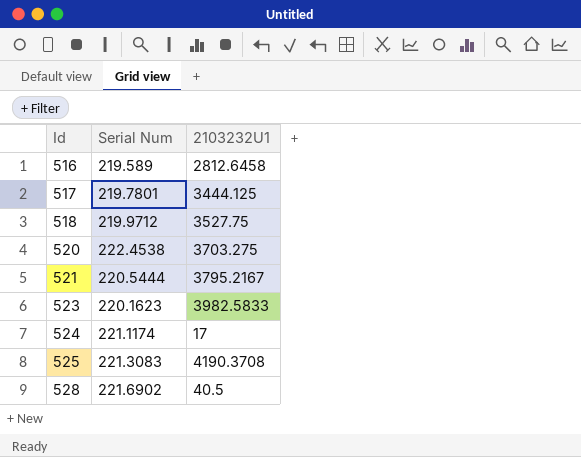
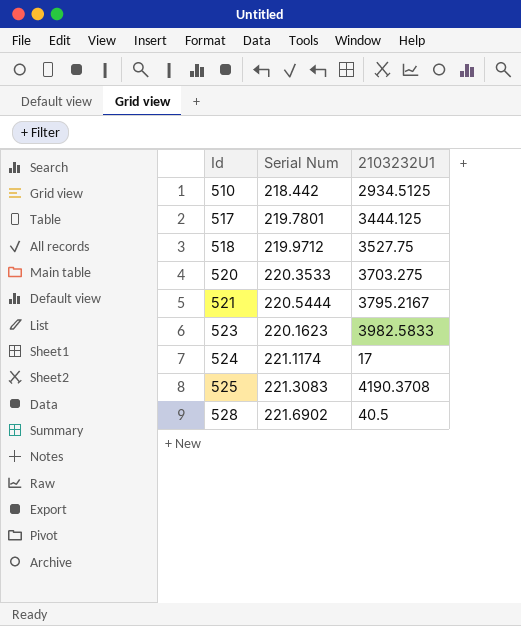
row 516: 219.589 | 2812.6458 -> none
row 510: none -> 218.442 | 2934.5125
520 | Serial Num: 222.4538 -> 220.3533

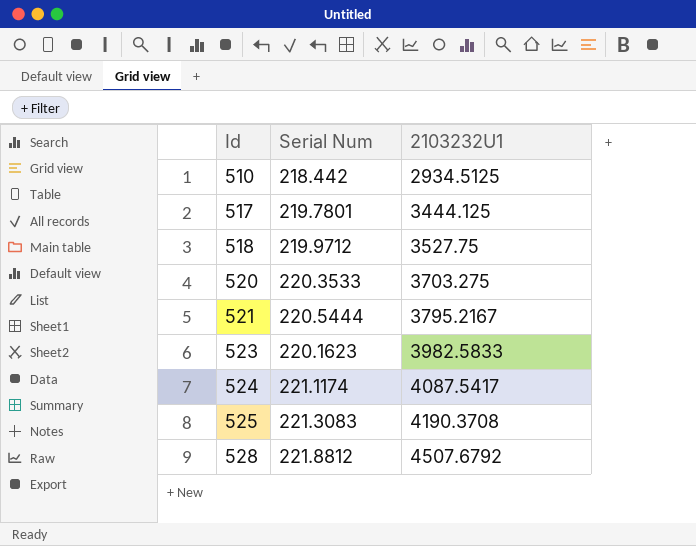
524 | 2103232U1: 17 -> 4087.5417
528 | Serial Num: 221.6902 -> 221.8812
528 | 2103232U1: 40.5 -> 4507.6792

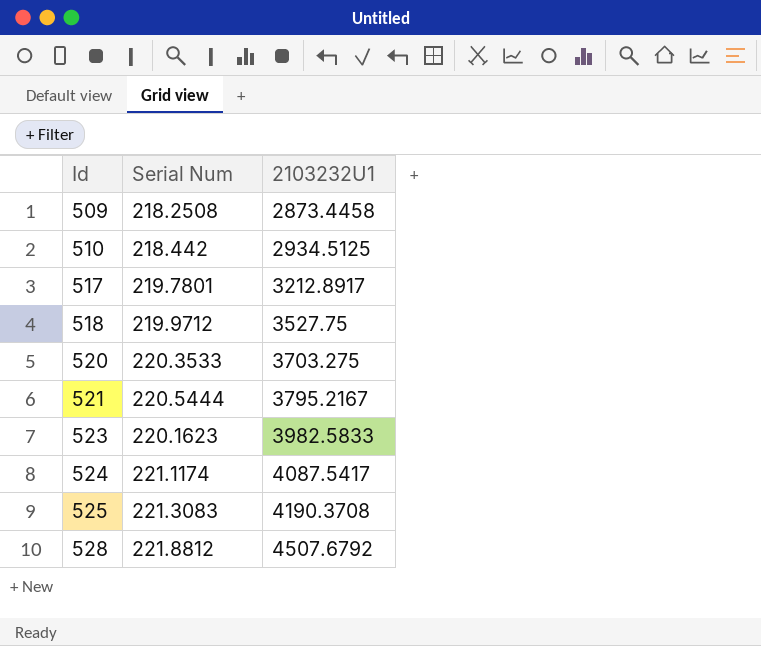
row 509: none -> 218.2508 | 2873.4458
517 | 2103232U1: 3444.125 -> 3212.8917

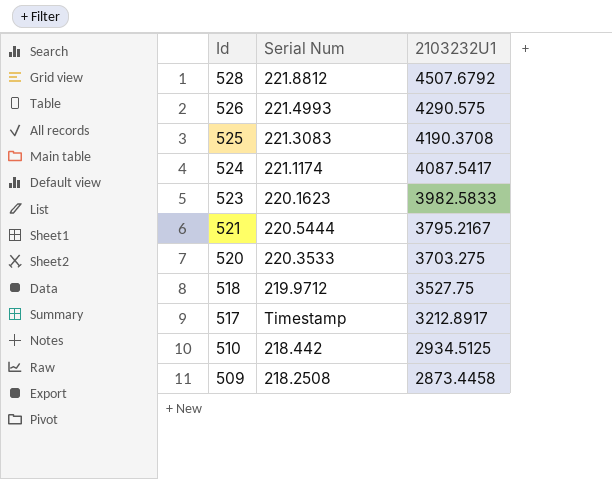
row order: Id ascending -> Id descending
row 526: none -> 221.4993 | 4290.575
517 | Serial Num: 219.7801 -> Timestamp

